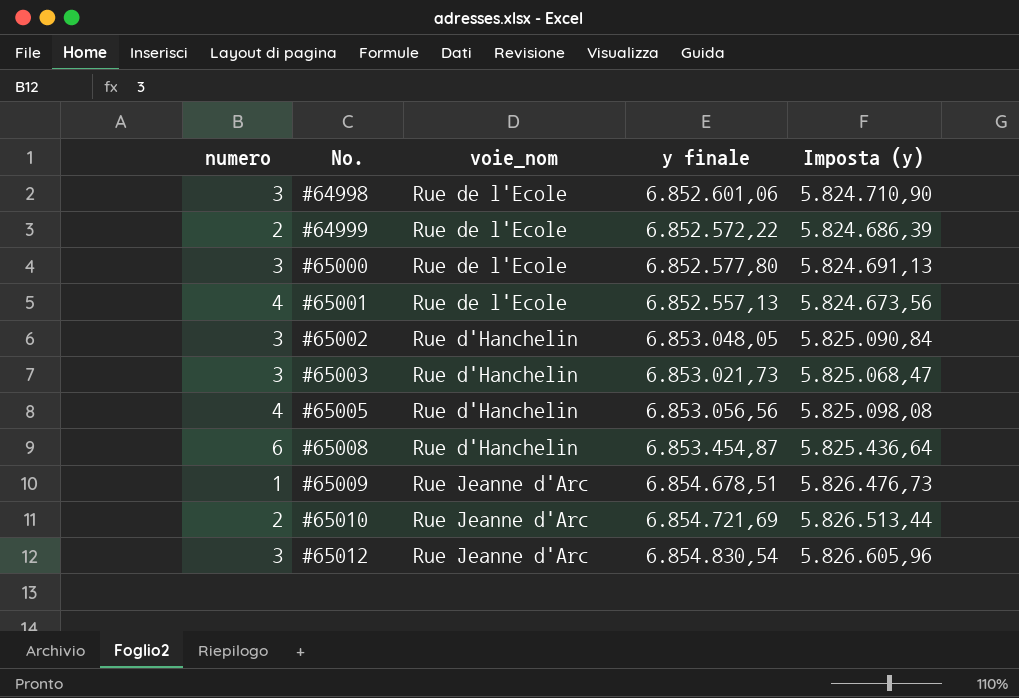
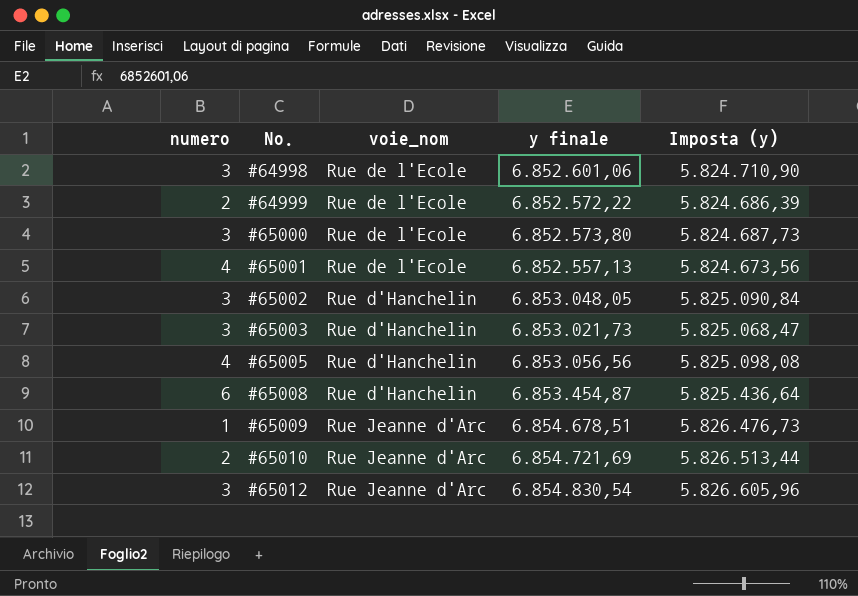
#65000 | y finale: 6.852.577,80 -> 6.852.573,80
#65000 | Imposta (y): 5.824.691,13 -> 5.824.687,73

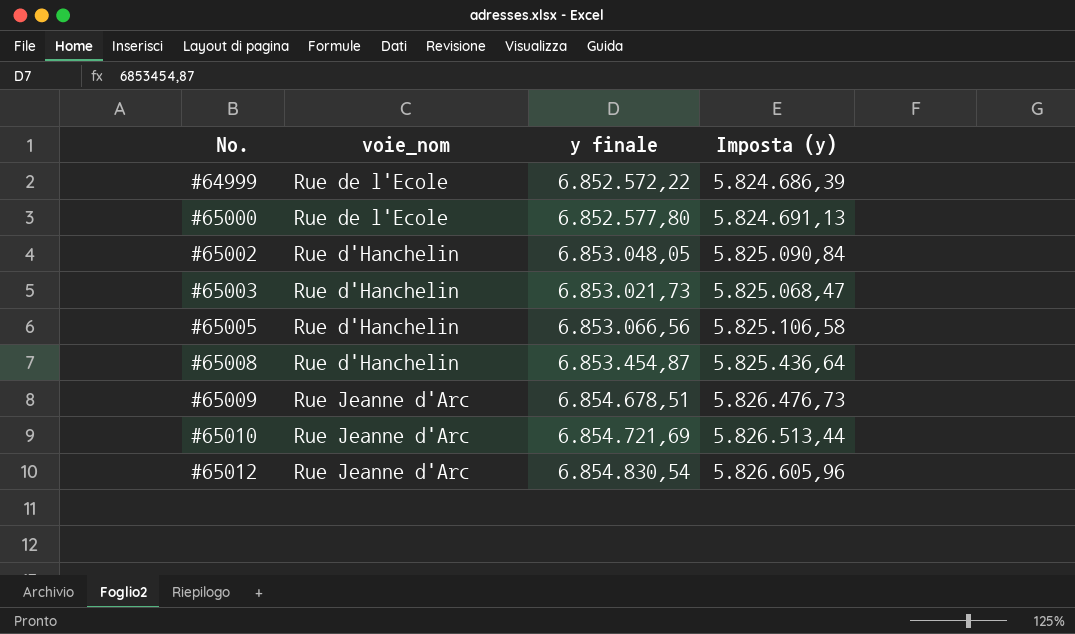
column numero | position: 1 -> none
row #64998: 3 | Rue de l'Ecole | 6.852.601,06 | 5.824.710,90 -> none
row #65001: 4 | Rue de l'Ecole | 6.852.557,13 | 5.824.673,56 -> none
#65000 | y finale: 6.852.573,80 -> 6.852.577,80
#65000 | Imposta (y): 5.824.687,73 -> 5.824.691,13
#65005 | y finale: 6.853.056,56 -> 6.853.066,56
#65005 | Imposta (y): 5.825.098,08 -> 5.825.106,58

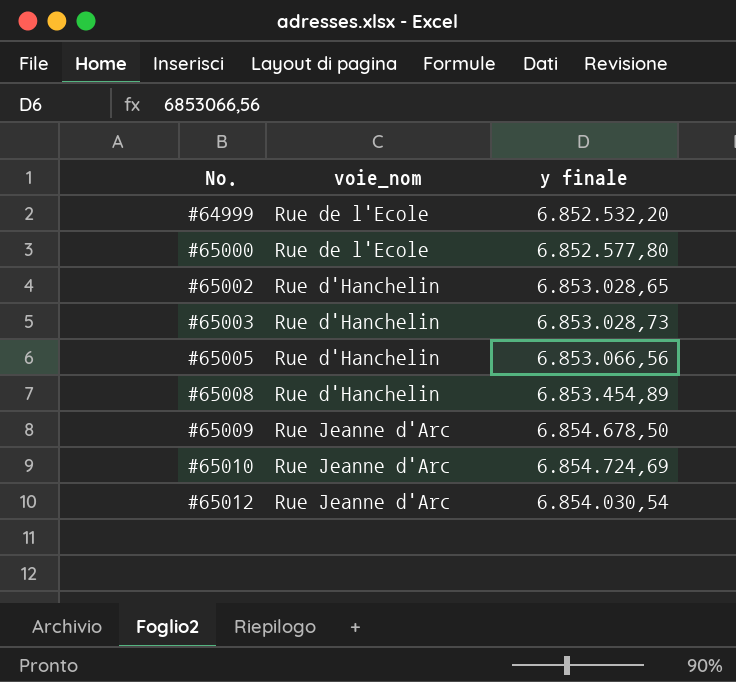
column Imposta (y) | formula: [y finale] * 0,85 -> none
#64999 | y finale: 6.852.572,22 -> 6.852.532,20
#65002 | y finale: 6.853.048,05 -> 6.853.028,65
#65003 | y finale: 6.853.021,73 -> 6.853.028,73
#65008 | y finale: 6.853.454,87 -> 6.853.454,89
#65009 | y finale: 6.854.678,51 -> 6.854.678,50
#65010 | y finale: 6.854.721,69 -> 6.854.724,69
#65012 | y finale: 6.854.830,54 -> 6.854.030,54

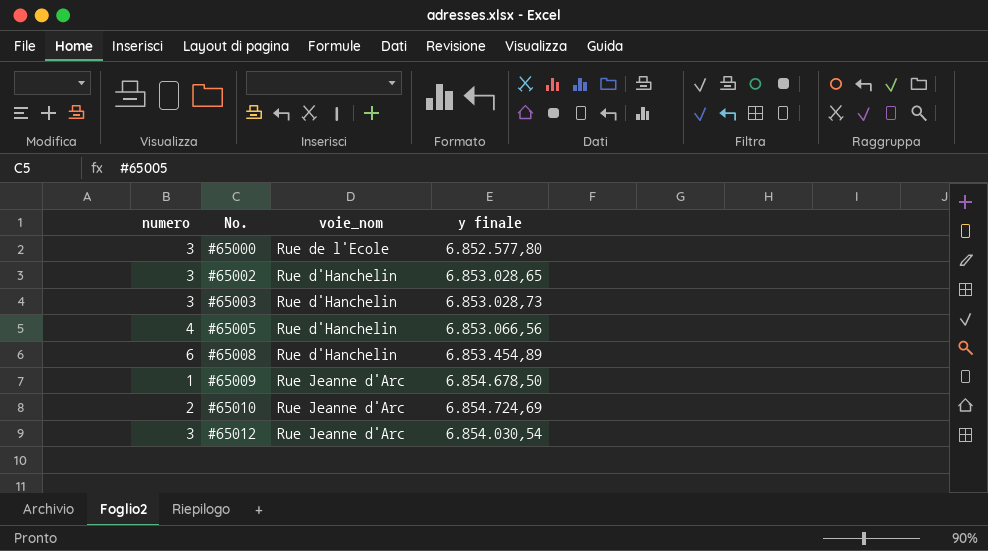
column numero | position: none -> 1
row #64999: Rue de l'Ecole | 6.852.532,20 -> none

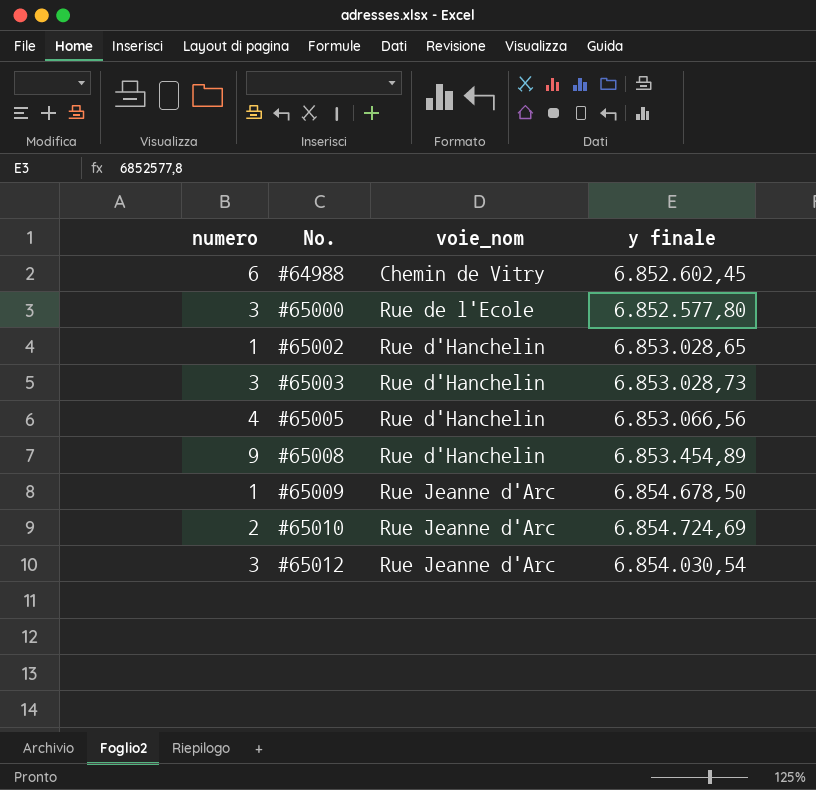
row #64988: none -> 6 | Chemin de Vitry | 6.852.602,45
#65002 | numero: 3 -> 1
#65008 | numero: 6 -> 9

